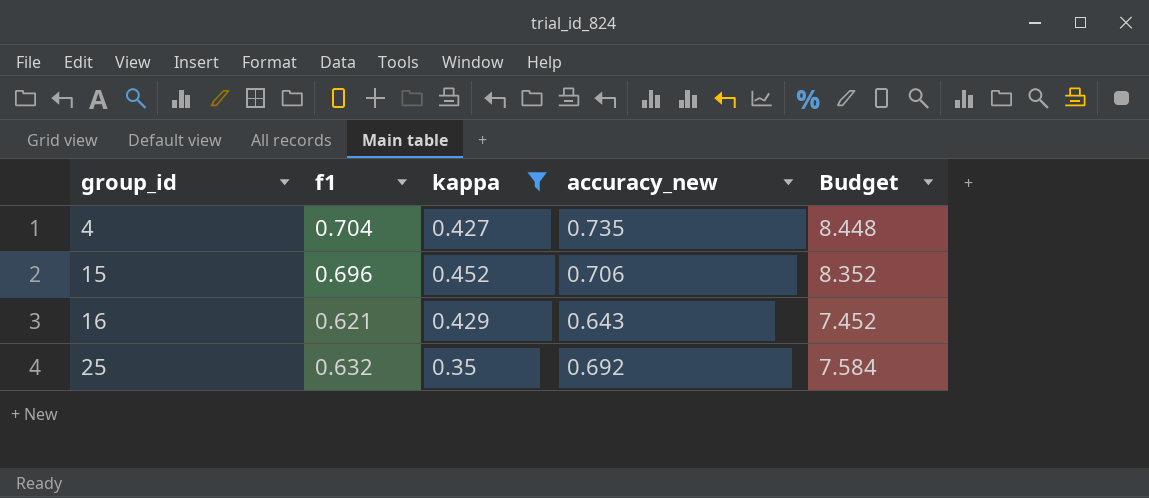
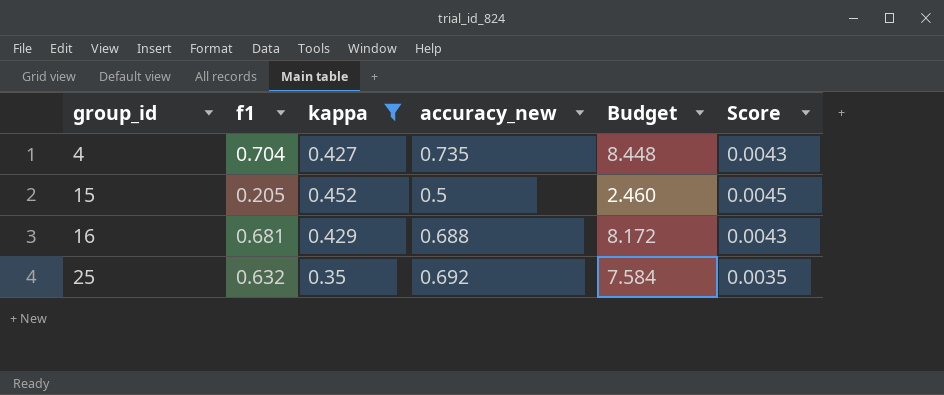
column Score | formula: none -> [kappa] * 0.01
15 | f1: 0.696 -> 0.205
15 | accuracy_new: 0.706 -> 0.5
15 | Budget: 8.352 -> 2.460
16 | f1: 0.621 -> 0.681
16 | accuracy_new: 0.643 -> 0.688
16 | Budget: 7.452 -> 8.172

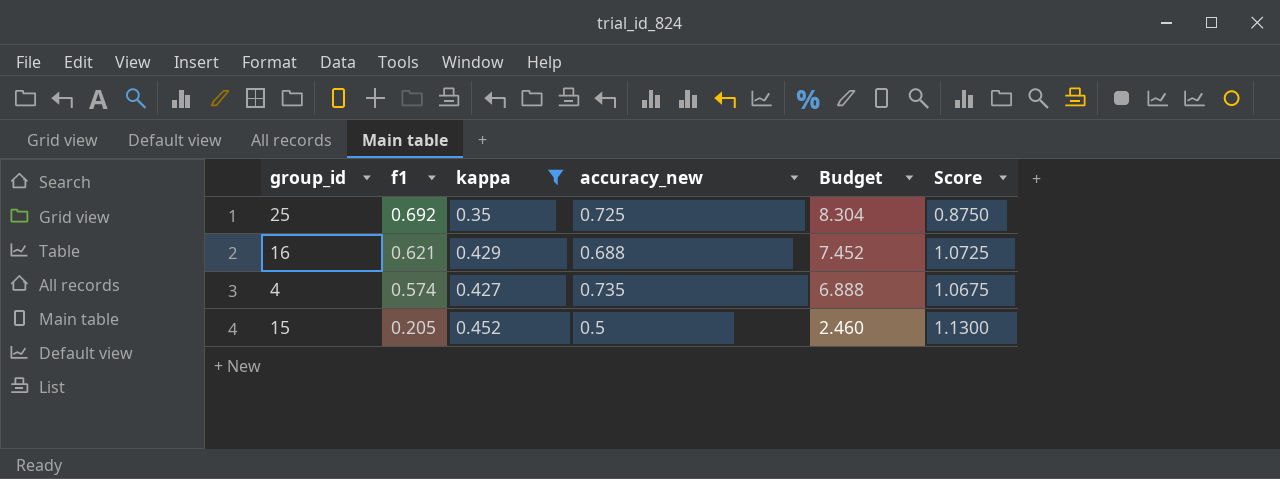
row order: group_id ascending -> f1 descending
column Score | formula: [kappa] * 0.01 -> [kappa] * 2.5
25 | f1: 0.632 -> 0.692
25 | accuracy_new: 0.692 -> 0.725
25 | Budget: 7.584 -> 8.304
16 | f1: 0.681 -> 0.621
16 | Budget: 8.172 -> 7.452
4 | f1: 0.704 -> 0.574
4 | Budget: 8.448 -> 6.888

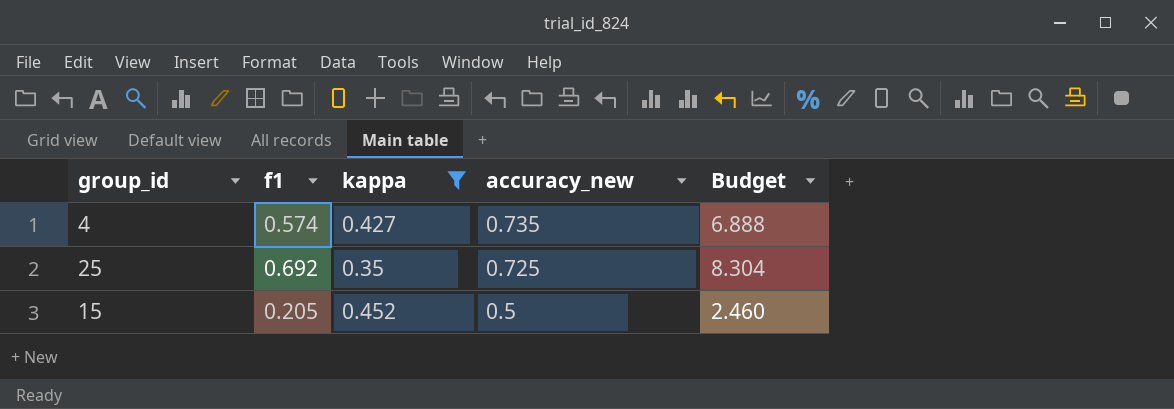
row order: f1 descending -> accuracy_new descending
column Score | formula: [kappa] * 2.5 -> none
row 16: 0.621 | 0.429 | 0.688 | 7.452 | 1.0725 -> none

